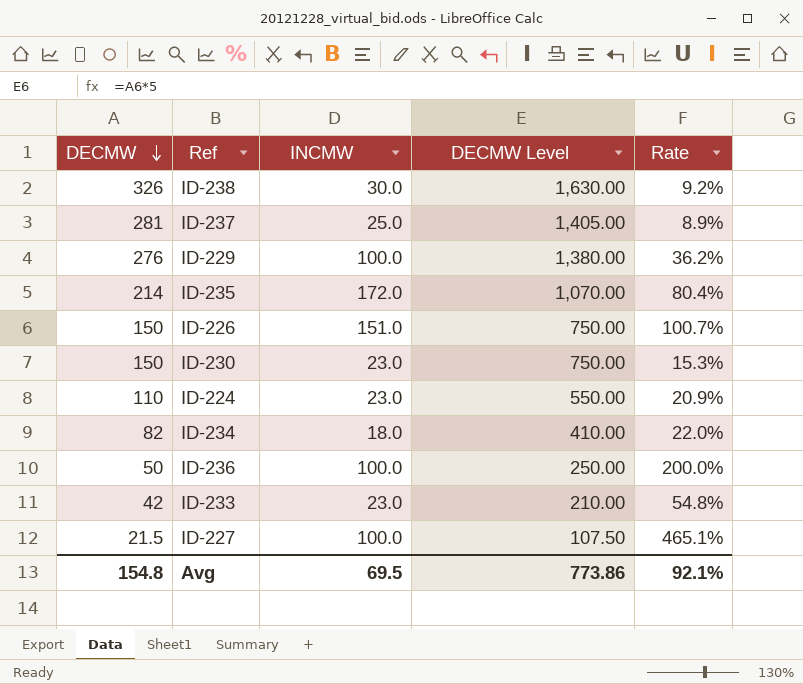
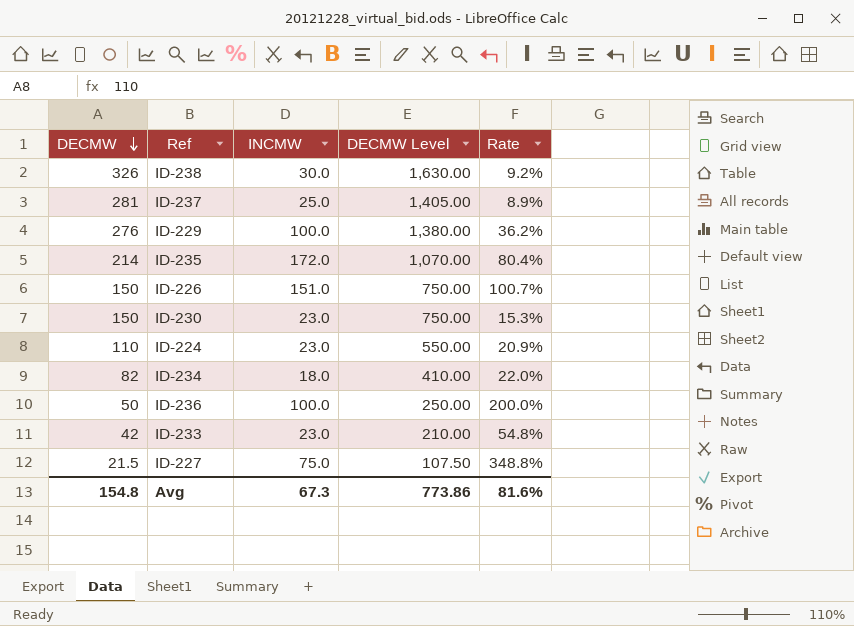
ID-227 | INCMW: 100.0 -> 75.0
ID-227 | Rate: 465.1% -> 348.8%
Avg | INCMW: 69.5 -> 67.3
Avg | Rate: 92.1% -> 81.6%

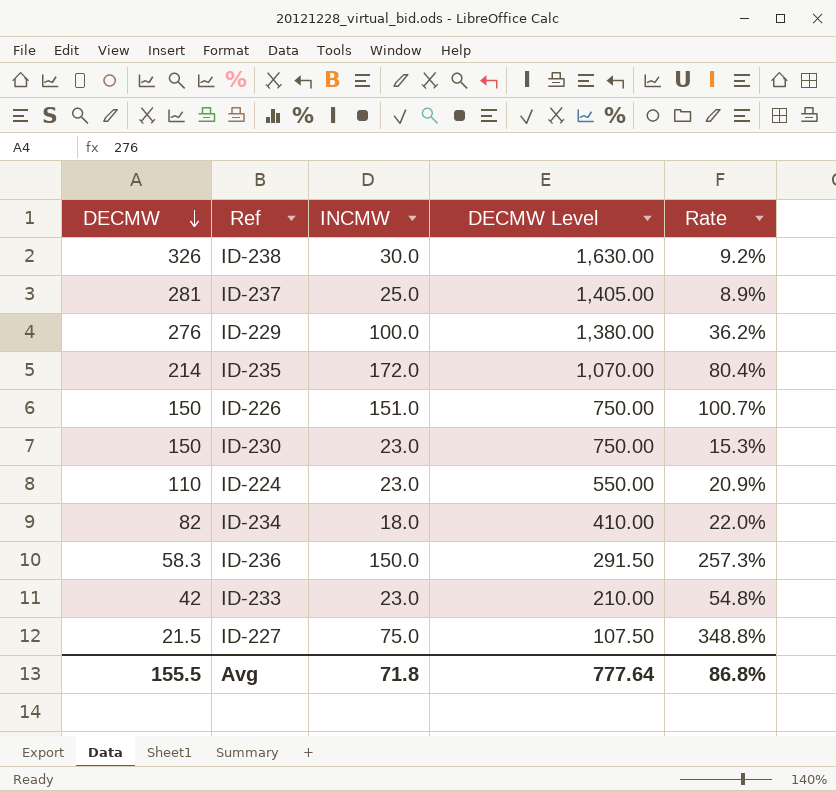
ID-236 | DECMW: 50 -> 58.3
ID-236 | INCMW: 100.0 -> 150.0
ID-236 | DECMW Level: 250.00 -> 291.50
ID-236 | Rate: 200.0% -> 257.3%
Avg | DECMW: 154.8 -> 155.5
Avg | INCMW: 67.3 -> 71.8
Avg | DECMW Level: 773.86 -> 777.64
Avg | Rate: 81.6% -> 86.8%

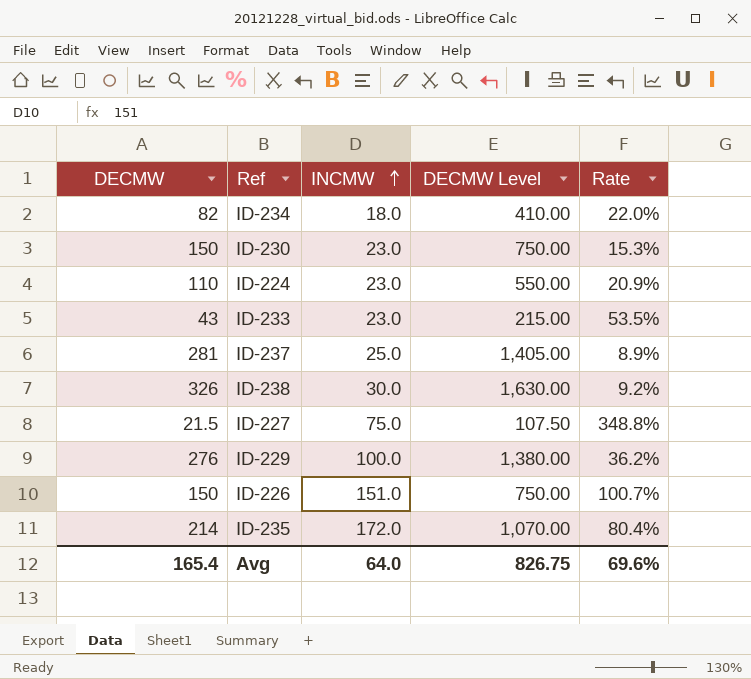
row order: DECMW descending -> INCMW ascending
row ID-236: 58.3 | 150.0 | 291.50 | 257.3% -> none
ID-233 | DECMW: 42 -> 43
ID-233 | DECMW Level: 210.00 -> 215.00
ID-233 | Rate: 54.8% -> 53.5%
Avg | DECMW: 155.5 -> 165.4
Avg | INCMW: 71.8 -> 64.0
Avg | DECMW Level: 777.64 -> 826.75
Avg | Rate: 86.8% -> 69.6%

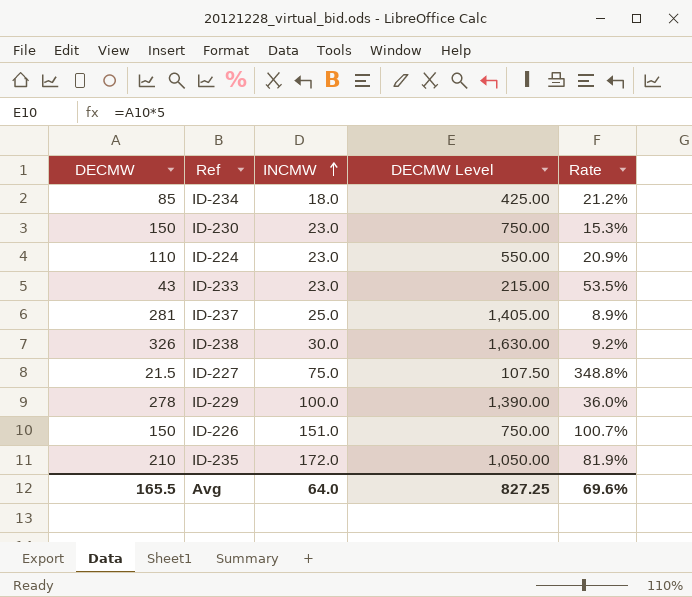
ID-234 | DECMW: 82 -> 85
ID-234 | DECMW Level: 410.00 -> 425.00
ID-234 | Rate: 22.0% -> 21.2%
ID-229 | DECMW: 276 -> 278
ID-229 | DECMW Level: 1,380.00 -> 1,390.00
ID-229 | Rate: 36.2% -> 36.0%
ID-235 | DECMW: 214 -> 210
ID-235 | DECMW Level: 1,070.00 -> 1,050.00
ID-235 | Rate: 80.4% -> 81.9%
Avg | DECMW: 165.4 -> 165.5
Avg | DECMW Level: 826.75 -> 827.25

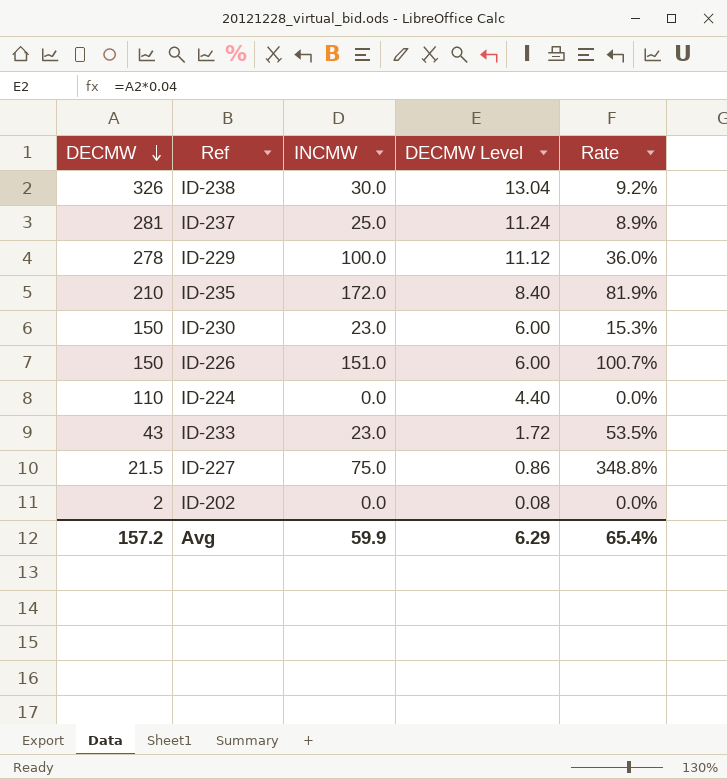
row order: INCMW ascending -> DECMW descending
column DECMW Level | formula: [DECMW] * 5 -> [DECMW] * 0.04
row ID-234: 85 | 18.0 | 425.00 | 21.2% -> none
ID-224 | INCMW: 23.0 -> 0.0
ID-224 | Rate: 20.9% -> 0.0%
row ID-202: none -> 2 | 0.0 | 0.08 | 0.0%
Avg | DECMW: 165.5 -> 157.2
Avg | INCMW: 64.0 -> 59.9
Avg | DECMW Level: 827.25 -> 6.29
Avg | Rate: 69.6% -> 65.4%

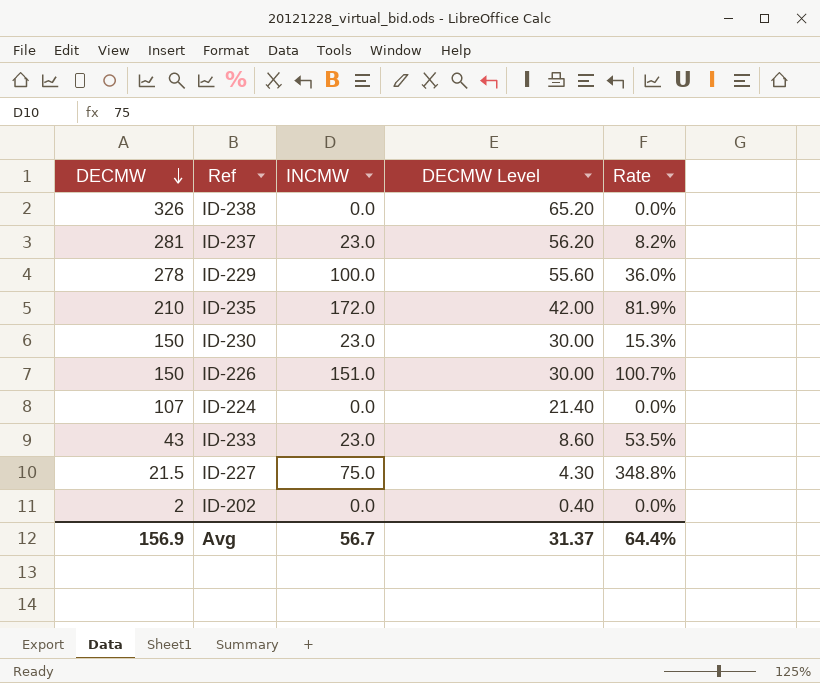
column DECMW Level | formula: [DECMW] * 0.04 -> [DECMW] * 0.2
ID-238 | INCMW: 30.0 -> 0.0
ID-238 | Rate: 9.2% -> 0.0%
ID-237 | INCMW: 25.0 -> 23.0
ID-237 | Rate: 8.9% -> 8.2%
ID-224 | DECMW: 110 -> 107
Avg | DECMW: 157.2 -> 156.9
Avg | INCMW: 59.9 -> 56.7
Avg | DECMW Level: 6.29 -> 31.37
Avg | Rate: 65.4% -> 64.4%

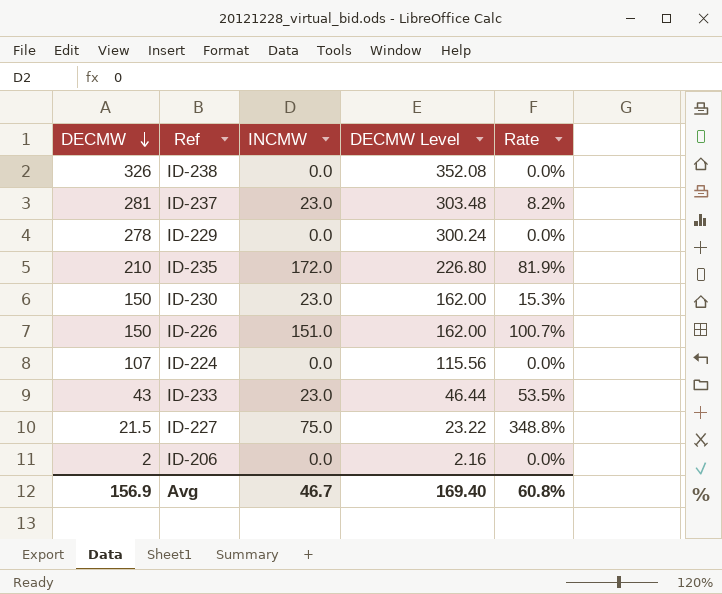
column DECMW Level | formula: [DECMW] * 0.2 -> [DECMW] * 1.08
row ID-202: 2 | 0.0 | 0.40 | 0.0% -> none
ID-229 | INCMW: 100.0 -> 0.0
ID-229 | Rate: 36.0% -> 0.0%
row ID-206: none -> 2 | 0.0 | 2.16 | 0.0%
Avg | INCMW: 56.7 -> 46.7
Avg | DECMW Level: 31.37 -> 169.40
Avg | Rate: 64.4% -> 60.8%

